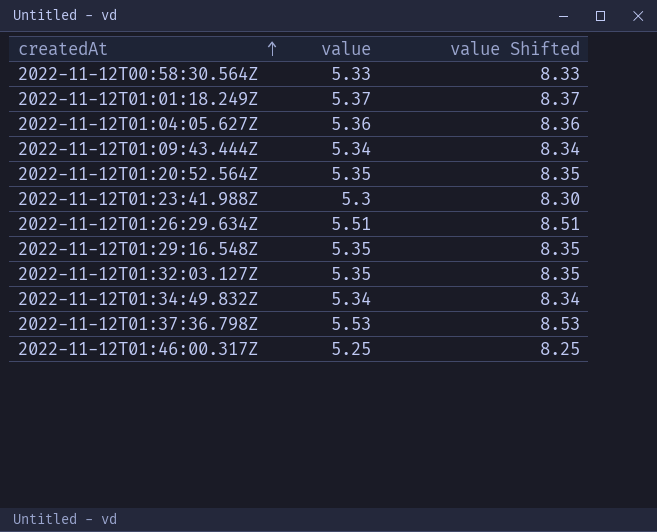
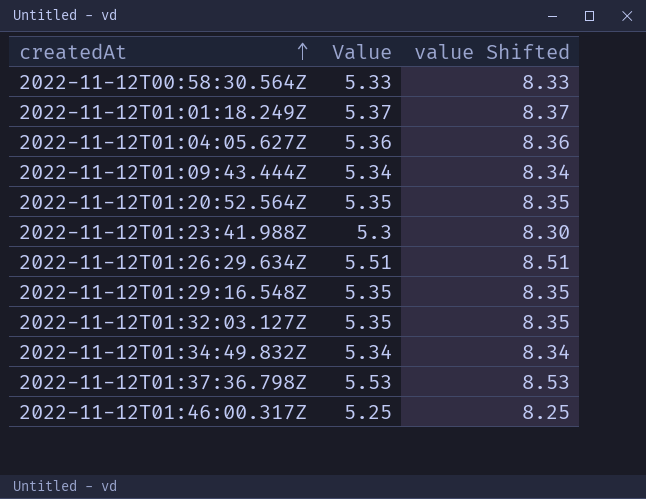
column name: value -> Value

